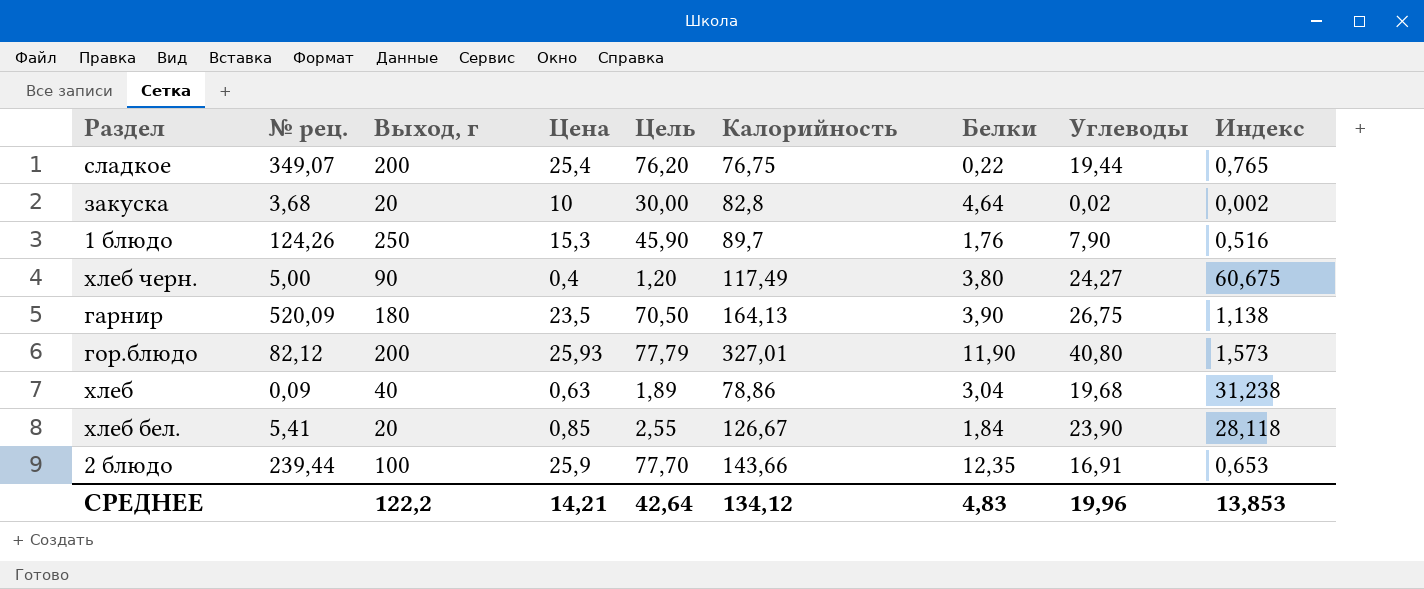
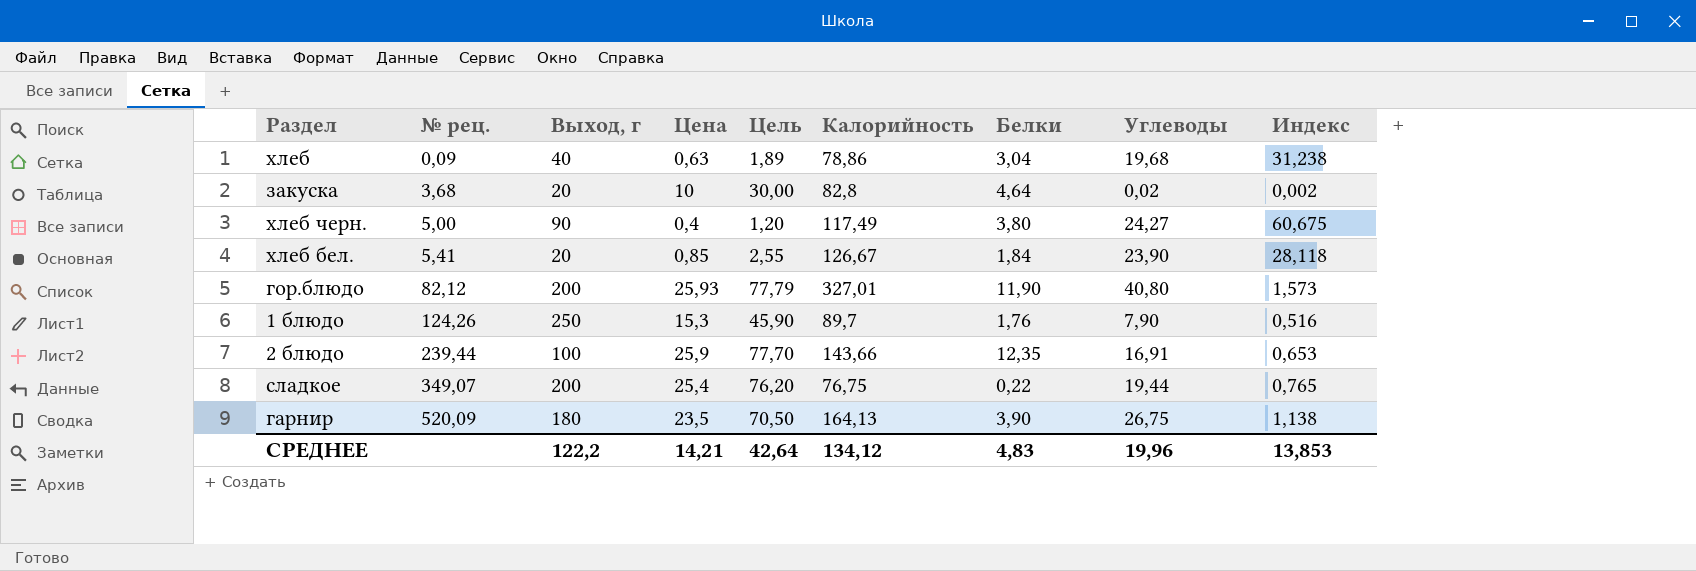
row order: none -> № рец. ascending

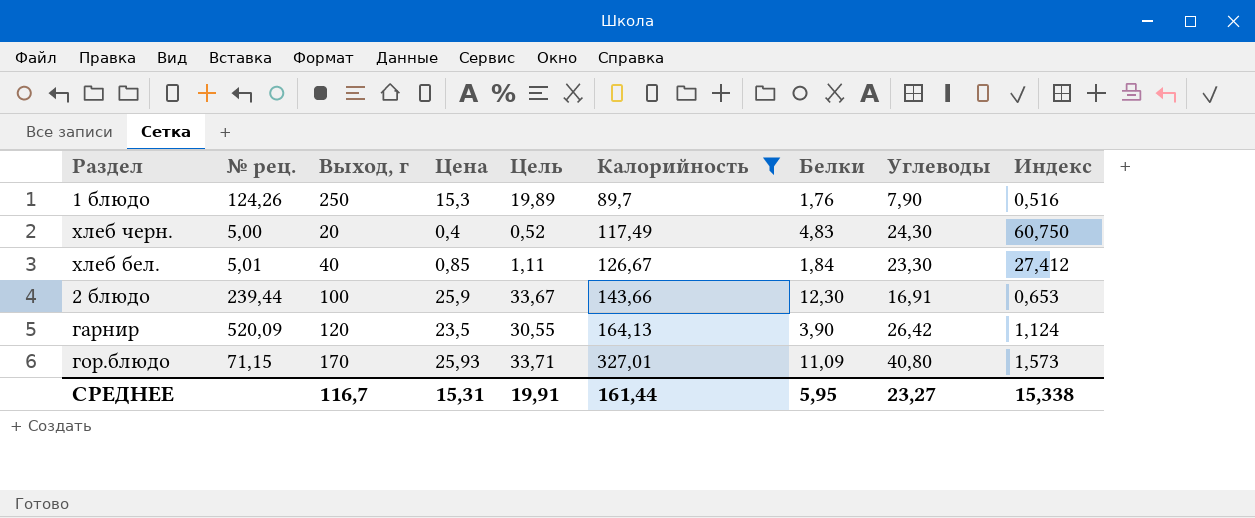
filter: none -> Калорийность >= 89,7
row order: № рец. ascending -> Калорийность ascending
column Цель | formula: [Цена] * 3 -> [Цена] * 1,3
хлеб черн. | Выход, г: 90 -> 20
хлеб черн. | Белки: 3,80 -> 4,83
хлеб черн. | Углеводы: 24,27 -> 24,30
хлеб черн. | Индекс: 60,675 -> 60,750
хлеб бел. | № рец.: 5,41 -> 5,01
хлеб бел. | Выход, г: 20 -> 40
хлеб бел. | Углеводы: 23,90 -> 23,30
хлеб бел. | Индекс: 28,118 -> 27,412
2 блюдо | Белки: 12,35 -> 12,30
гарнир | Выход, г: 180 -> 120
гарнир | Углеводы: 26,75 -> 26,42
гарнир | Индекс: 1,138 -> 1,124
гор.блюдо | № рец.: 82,12 -> 71,15
гор.блюдо | Выход, г: 200 -> 170
гор.блюдо | Белки: 11,90 -> 11,09
СРЕДНЕЕ | Выход, г: 122,2 -> 116,7
СРЕДНЕЕ | Цена: 14,21 -> 15,31
СРЕДНЕЕ | Цель: 42,64 -> 19,91
СРЕДНЕЕ | Калорийность: 134,12 -> 161,44
СРЕДНЕЕ | Белки: 4,83 -> 5,95
СРЕДНЕЕ | Углеводы: 19,96 -> 23,27
СРЕДНЕЕ | Индекс: 13,853 -> 15,338

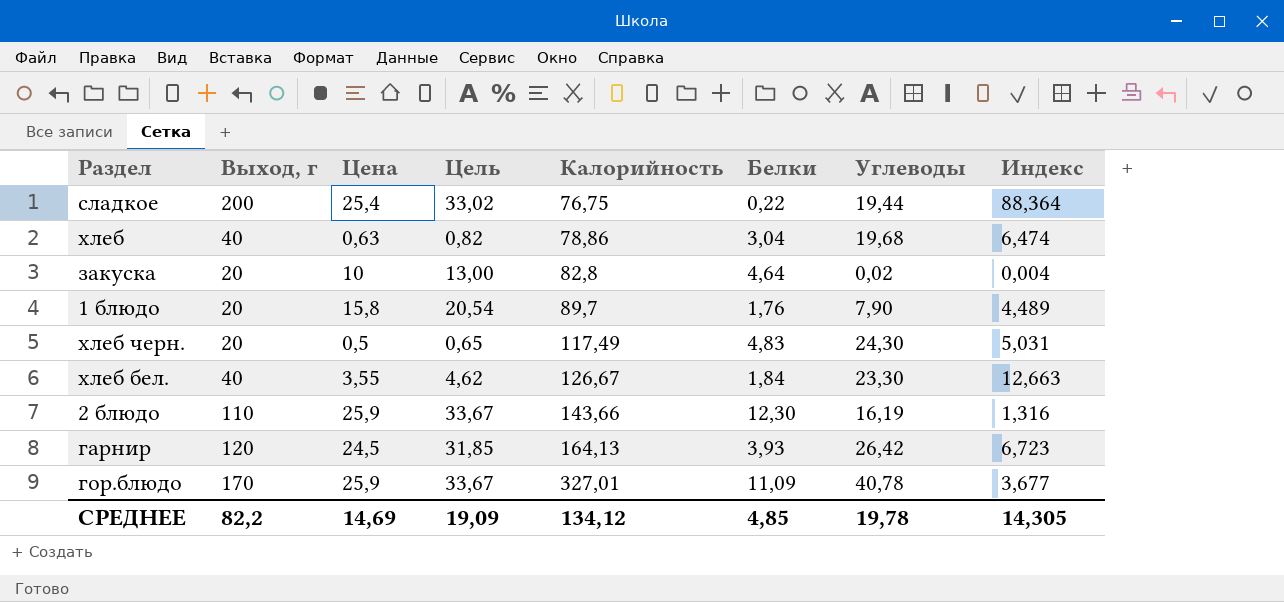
filter: Калорийность >= 89,7 -> none
column № рец. | position: 2 -> none
column Индекс | formula: [Углеводы] / [Цена] -> [Углеводы] / [Белки]
1 блюдо | Выход, г: 250 -> 20
1 блюдо | Цена: 15,3 -> 15,8
1 блюдо | Цель: 19,89 -> 20,54
хлеб черн. | Цена: 0,4 -> 0,5
хлеб черн. | Цель: 0,52 -> 0,65
хлеб бел. | Цена: 0,85 -> 3,55
хлеб бел. | Цель: 1,11 -> 4,62
2 блюдо | Выход, г: 100 -> 110
2 блюдо | Углеводы: 16,91 -> 16,19
гарнир | Цена: 23,5 -> 24,5
гарнир | Цель: 30,55 -> 31,85
гарнир | Белки: 3,90 -> 3,93
гор.блюдо | Цена: 25,93 -> 25,9
гор.блюдо | Цель: 33,71 -> 33,67
гор.блюдо | Углеводы: 40,80 -> 40,78
СРЕДНЕЕ | Выход, г: 116,7 -> 82,2
СРЕДНЕЕ | Цена: 15,31 -> 14,69
СРЕДНЕЕ | Цель: 19,91 -> 19,09
СРЕДНЕЕ | Калорийность: 161,44 -> 134,12
СРЕДНЕЕ | Белки: 5,95 -> 4,85
СРЕДНЕЕ | Углеводы: 23,27 -> 19,78
СРЕДНЕЕ | Индекс: 15,338 -> 14,305

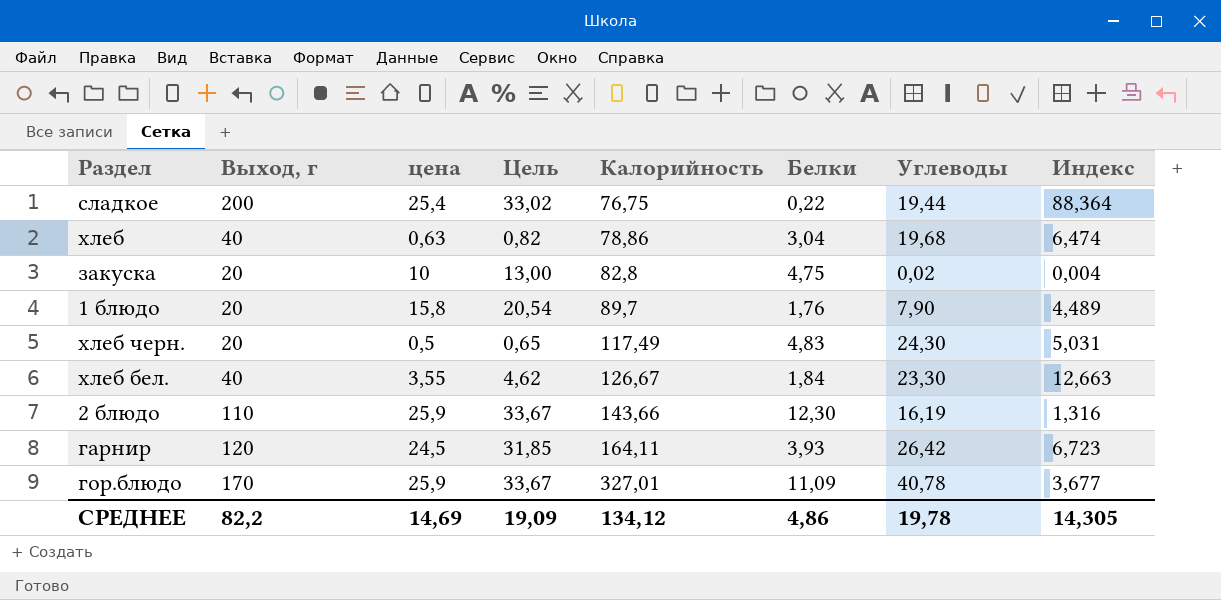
column name: Цена -> цена
закуска | Белки: 4,64 -> 4,75
гарнир | Калорийность: 164,13 -> 164,11
СРЕДНЕЕ | Белки: 4,85 -> 4,86

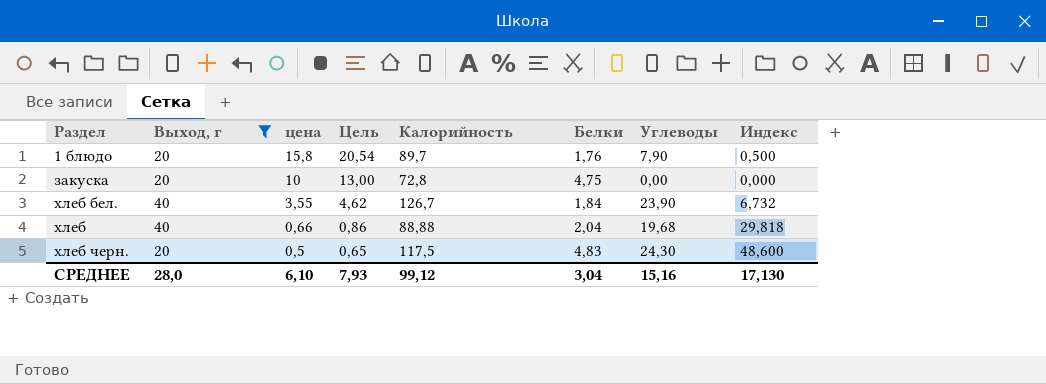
filter: none -> Выход, г <= 40
row order: Калорийность ascending -> цена descending
column Индекс | formula: [Углеводы] / [Белки] -> [Углеводы] / [цена]
закуска | Калорийность: 82,8 -> 72,8
закуска | Углеводы: 0,02 -> 0,00
хлеб бел. | Калорийность: 126,67 -> 126,7
хлеб бел. | Углеводы: 23,30 -> 23,90
хлеб | цена: 0,63 -> 0,66
хлеб | Цель: 0,82 -> 0,86
хлеб | Калорийность: 78,86 -> 88,88
хлеб | Белки: 3,04 -> 2,04
хлеб черн. | Калорийность: 117,49 -> 117,5
СРЕДНЕЕ | Выход, г: 82,2 -> 28,0
СРЕДНЕЕ | цена: 14,69 -> 6,10
СРЕДНЕЕ | Цель: 19,09 -> 7,93
СРЕДНЕЕ | Калорийность: 134,12 -> 99,12
СРЕДНЕЕ | Белки: 4,86 -> 3,04
СРЕДНЕЕ | Углеводы: 19,78 -> 15,16
СРЕДНЕЕ | Индекс: 14,305 -> 17,130

